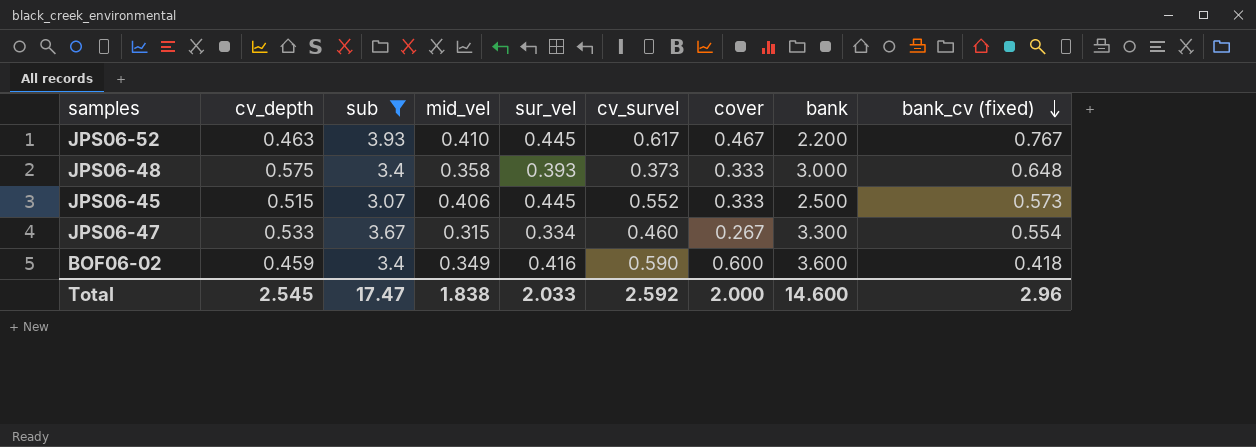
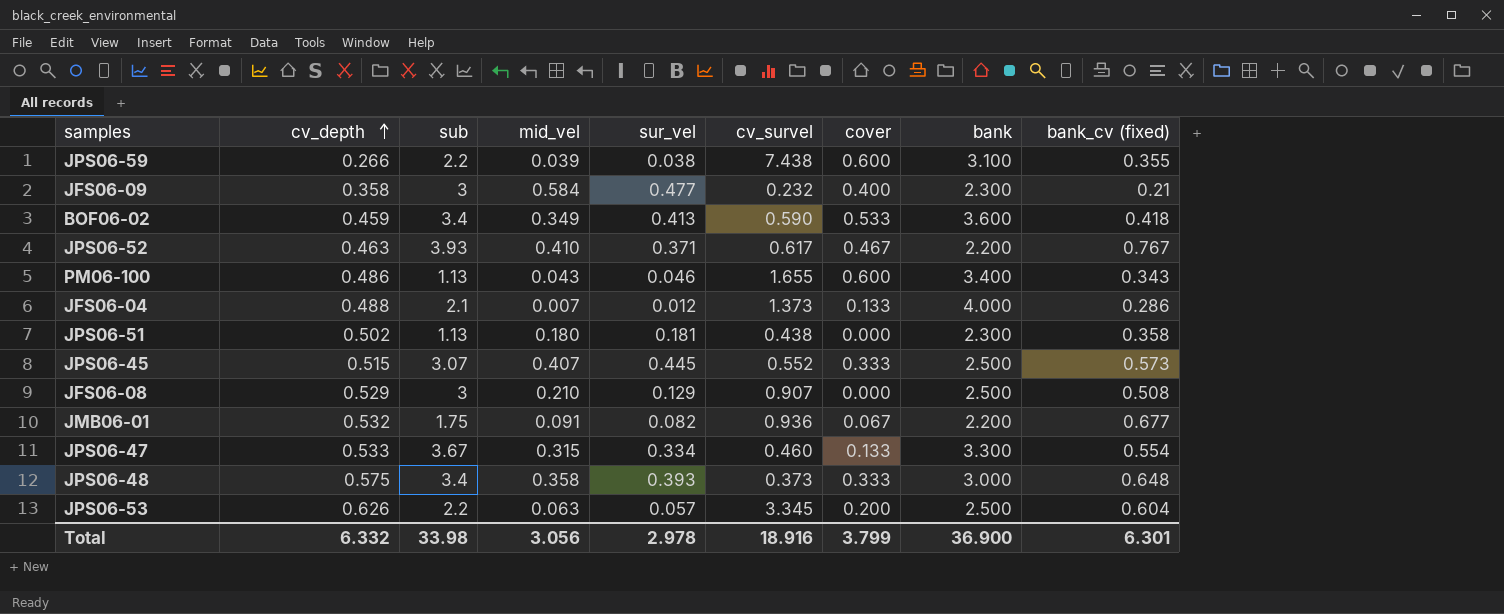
filter: sub >= 3.07 -> none
row order: bank_cv (fixed) descending -> cv_depth ascending
BOF06-02 | sur_vel: 0.416 -> 0.413
BOF06-02 | cover: 0.600 -> 0.533
JPS06-52 | sur_vel: 0.445 -> 0.371
JPS06-45 | mid_vel: 0.406 -> 0.407
JPS06-47 | cover: 0.267 -> 0.133
Total | cv_depth: 2.545 -> 6.332
Total | sub: 17.47 -> 33.98
Total | mid_vel: 1.838 -> 3.056
Total | sur_vel: 2.033 -> 2.978
Total | cv_survel: 2.592 -> 18.916
Total | cover: 2.000 -> 3.799
Total | bank: 14.600 -> 36.900
Total | bank_cv (fixed): 2.96 -> 6.301

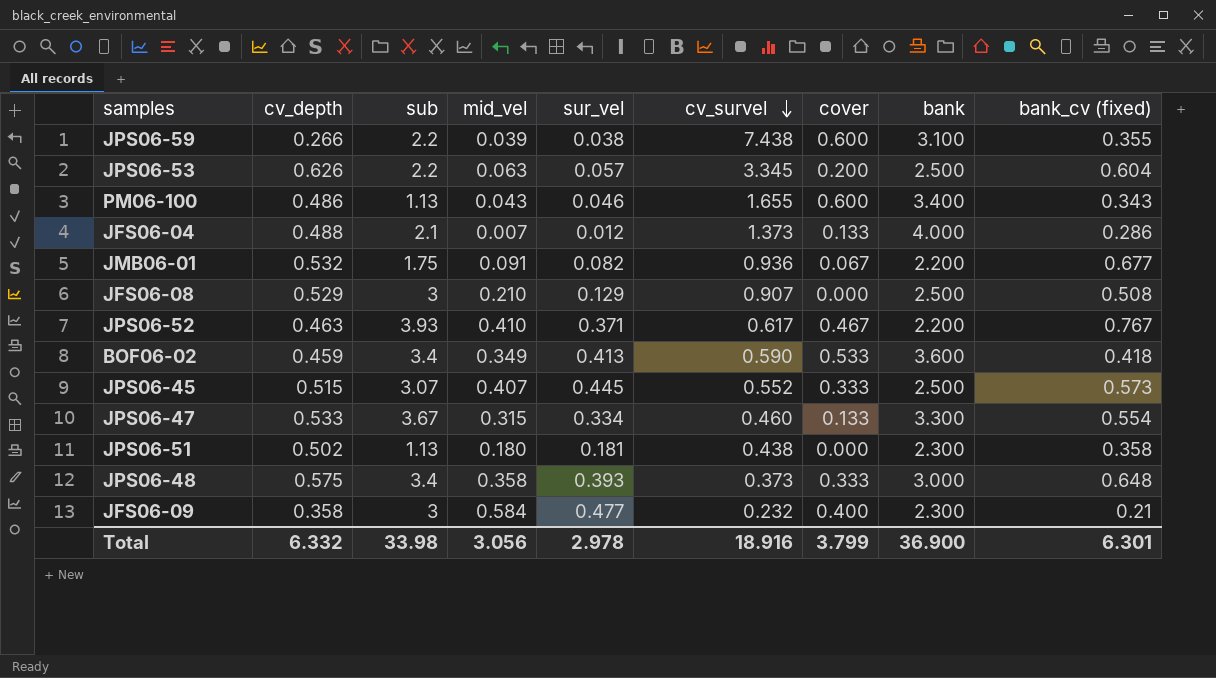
row order: cv_depth ascending -> cv_survel descending

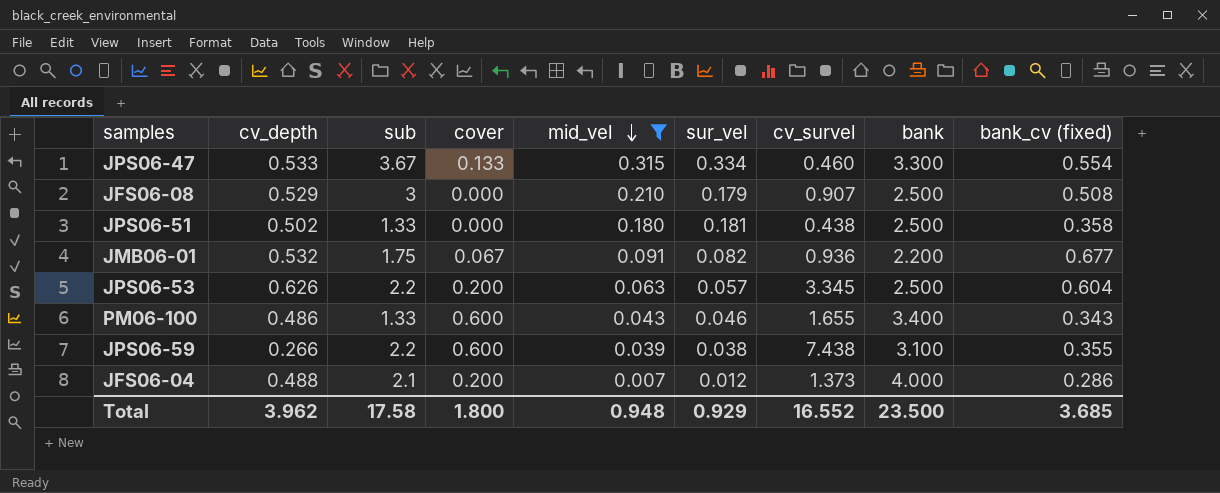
filter: none -> mid_vel <= 0.315
row order: cv_survel descending -> mid_vel descending
column cover | position: 7 -> 4
JFS06-08 | sur_vel: 0.129 -> 0.179
JPS06-51 | sub: 1.13 -> 1.33
JPS06-51 | bank: 2.300 -> 2.500
PM06-100 | sub: 1.13 -> 1.33
JFS06-04 | cover: 0.133 -> 0.200
Total | cv_depth: 6.332 -> 3.962
Total | sub: 33.98 -> 17.58
Total | cover: 3.799 -> 1.800
Total | mid_vel: 3.056 -> 0.948
Total | sur_vel: 2.978 -> 0.929
Total | cv_survel: 18.916 -> 16.552
Total | bank: 36.900 -> 23.500
Total | bank_cv (fixed): 6.301 -> 3.685

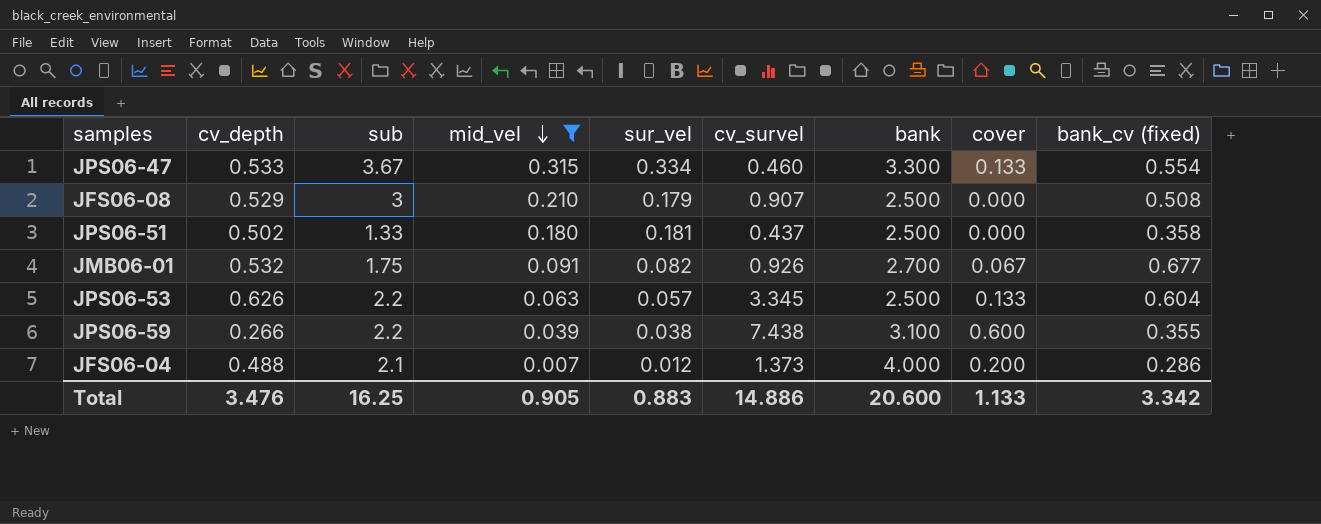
column cover | position: 4 -> 8
row PM06-100: 0.486 | 1.33 | 0.600 | 0.043 | 0.046 | 1.655 | 3.400 | 0.343 -> none
JPS06-51 | cv_survel: 0.438 -> 0.437
JMB06-01 | cv_survel: 0.936 -> 0.926
JMB06-01 | bank: 2.200 -> 2.700
JPS06-53 | cover: 0.200 -> 0.133
Total | cv_depth: 3.962 -> 3.476
Total | sub: 17.58 -> 16.25
Total | mid_vel: 0.948 -> 0.905
Total | sur_vel: 0.929 -> 0.883
Total | cv_survel: 16.552 -> 14.886
Total | bank: 23.500 -> 20.600
Total | cover: 1.800 -> 1.133
Total | bank_cv (fixed): 3.685 -> 3.342

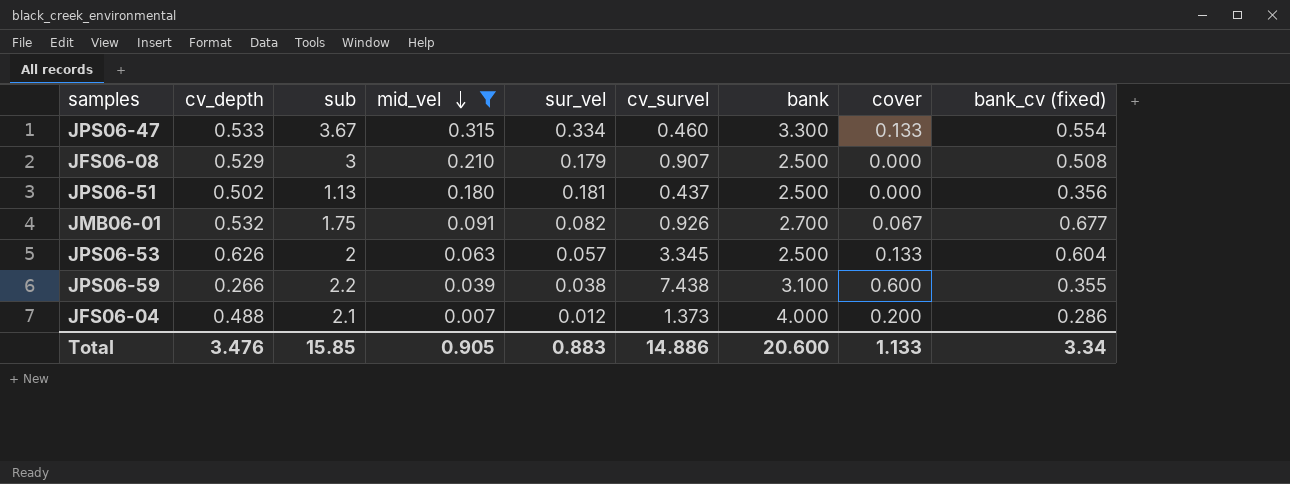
JPS06-51 | sub: 1.33 -> 1.13
JPS06-51 | bank_cv (fixed): 0.358 -> 0.356
JPS06-53 | sub: 2.2 -> 2
Total | sub: 16.25 -> 15.85
Total | bank_cv (fixed): 3.342 -> 3.34

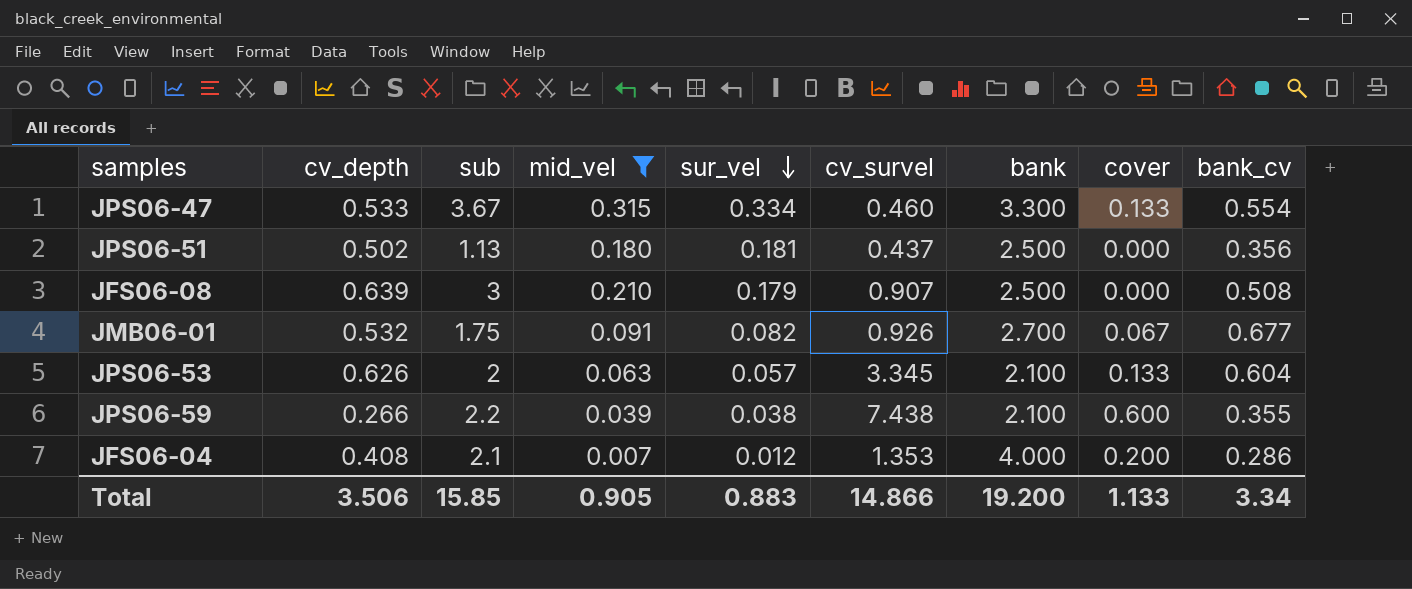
row order: mid_vel descending -> sur_vel descending
column name: bank_cv (fixed) -> bank_cv
JFS06-08 | cv_depth: 0.529 -> 0.639
JPS06-53 | bank: 2.500 -> 2.100
JPS06-59 | bank: 3.100 -> 2.100
JFS06-04 | cv_depth: 0.488 -> 0.408
JFS06-04 | cv_survel: 1.373 -> 1.353
Total | cv_depth: 3.476 -> 3.506
Total | cv_survel: 14.886 -> 14.866
Total | bank: 20.600 -> 19.200

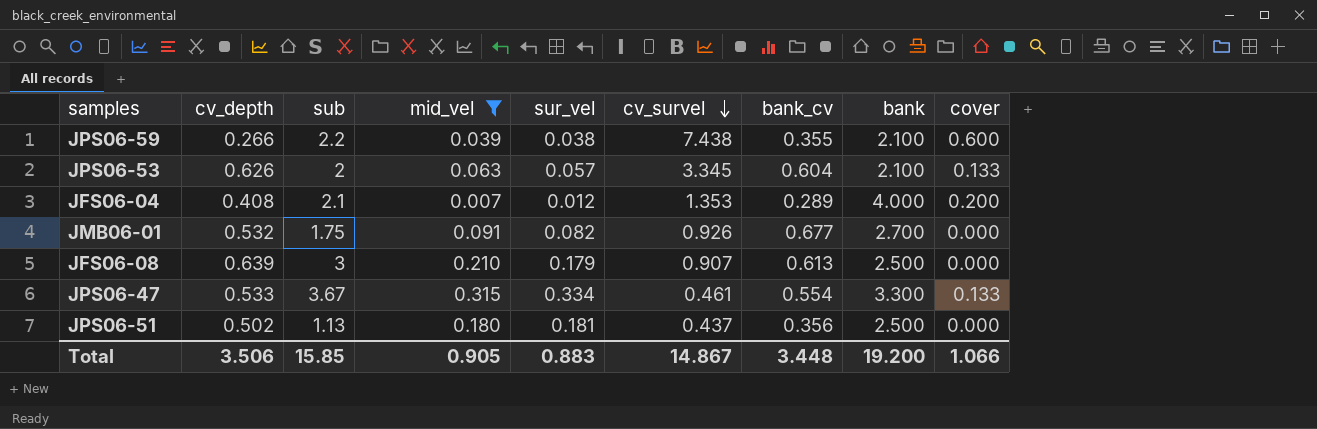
row order: sur_vel descending -> cv_survel descending
column bank_cv | position: 9 -> 7
JFS06-04 | bank_cv: 0.286 -> 0.289
JMB06-01 | cover: 0.067 -> 0.000
JFS06-08 | bank_cv: 0.508 -> 0.613
JPS06-47 | cv_survel: 0.460 -> 0.461
Total | cv_survel: 14.866 -> 14.867
Total | bank_cv: 3.34 -> 3.448
Total | cover: 1.133 -> 1.066

